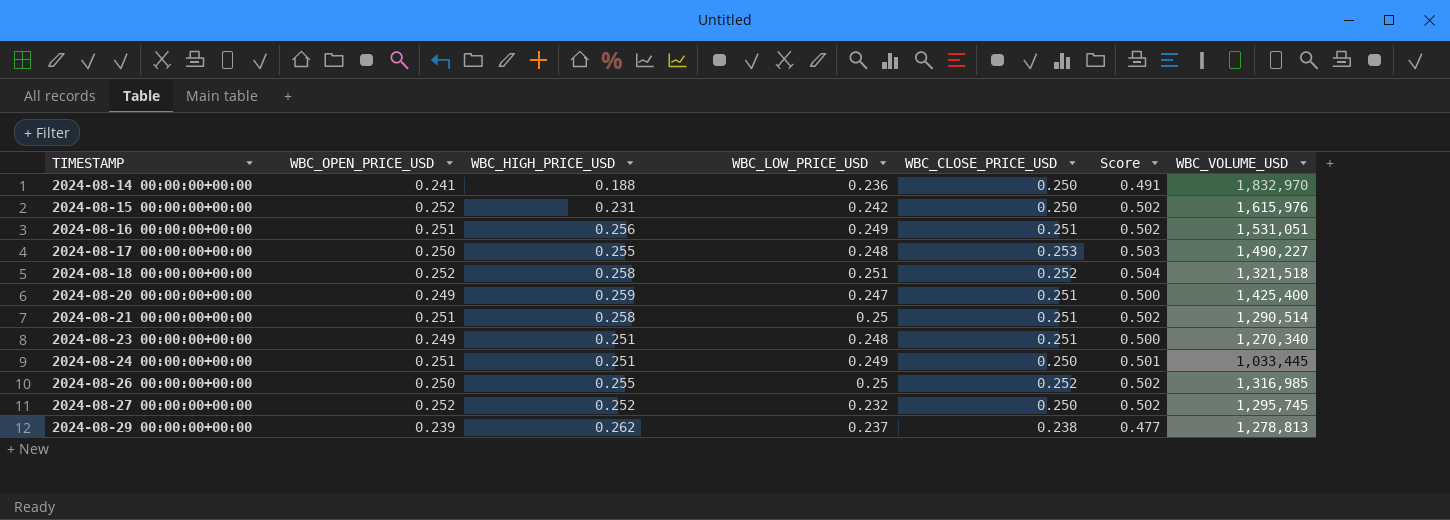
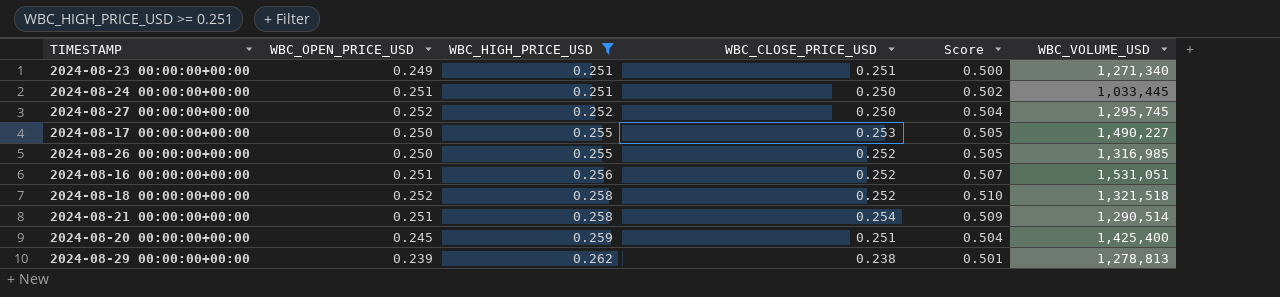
filter: none -> WBC_HIGH_PRICE_USD >= 0.251
row order: TIMESTAMP ascending -> WBC_HIGH_PRICE_USD ascending
column WBC_LOW_PRICE_USD | position: 4 -> none
column Score | formula: [WBC_OPEN_PRICE_USD] + [WBC_CLOSE_PRICE_USD] -> [WBC_OPEN_PRICE_USD] + [WBC_HIGH_PRICE_USD]
2024-08-23 00:00:00+00:00 | WBC_VOLUME_USD: 1,270,340 -> 1,271,340
2024-08-16 00:00:00+00:00 | WBC_CLOSE_PRICE_USD: 0.251 -> 0.252
2024-08-21 00:00:00+00:00 | WBC_CLOSE_PRICE_USD: 0.251 -> 0.254
2024-08-20 00:00:00+00:00 | WBC_OPEN_PRICE_USD: 0.249 -> 0.245

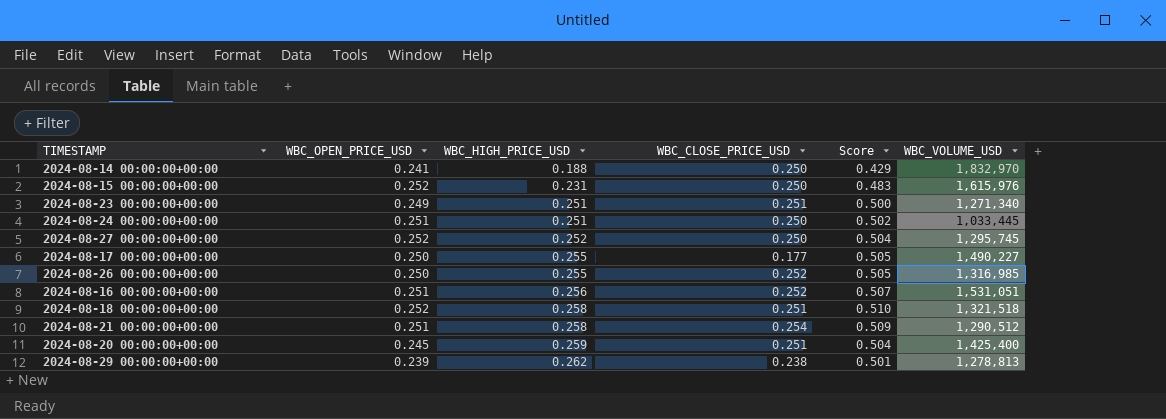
filter: WBC_HIGH_PRICE_USD >= 0.251 -> none
2024-08-17 00:00:00+00:00 | WBC_CLOSE_PRICE_USD: 0.253 -> 0.177
2024-08-18 00:00:00+00:00 | WBC_CLOSE_PRICE_USD: 0.252 -> 0.251
2024-08-21 00:00:00+00:00 | WBC_VOLUME_USD: 1,290,514 -> 1,290,512

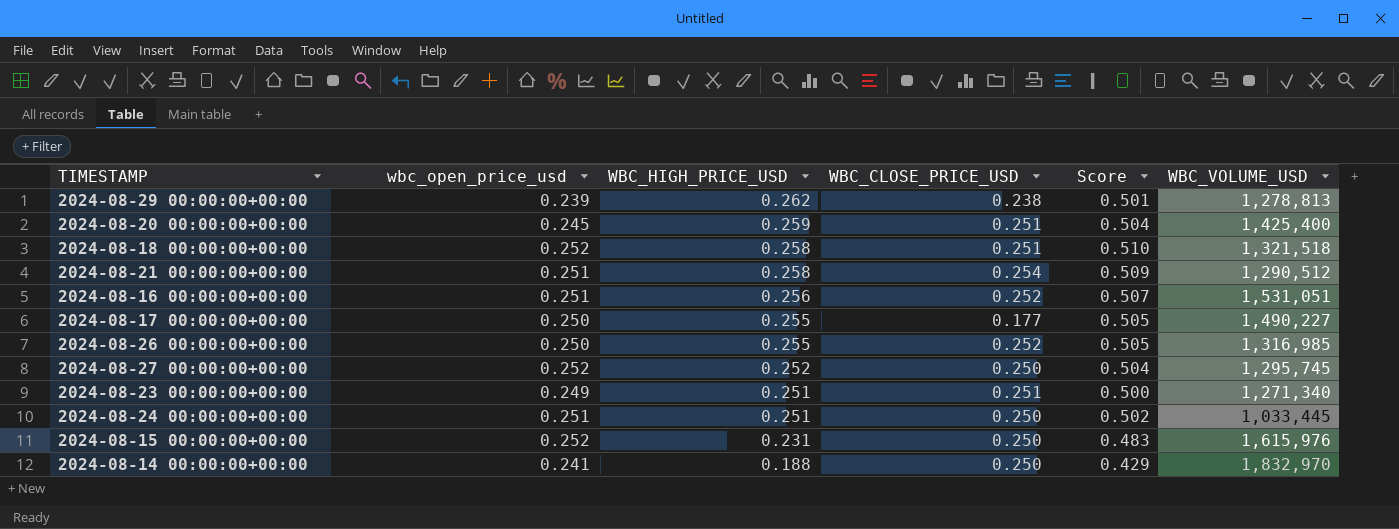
row order: WBC_HIGH_PRICE_USD ascending -> WBC_HIGH_PRICE_USD descending
column name: WBC_OPEN_PRICE_USD -> wbc_open_price_usd

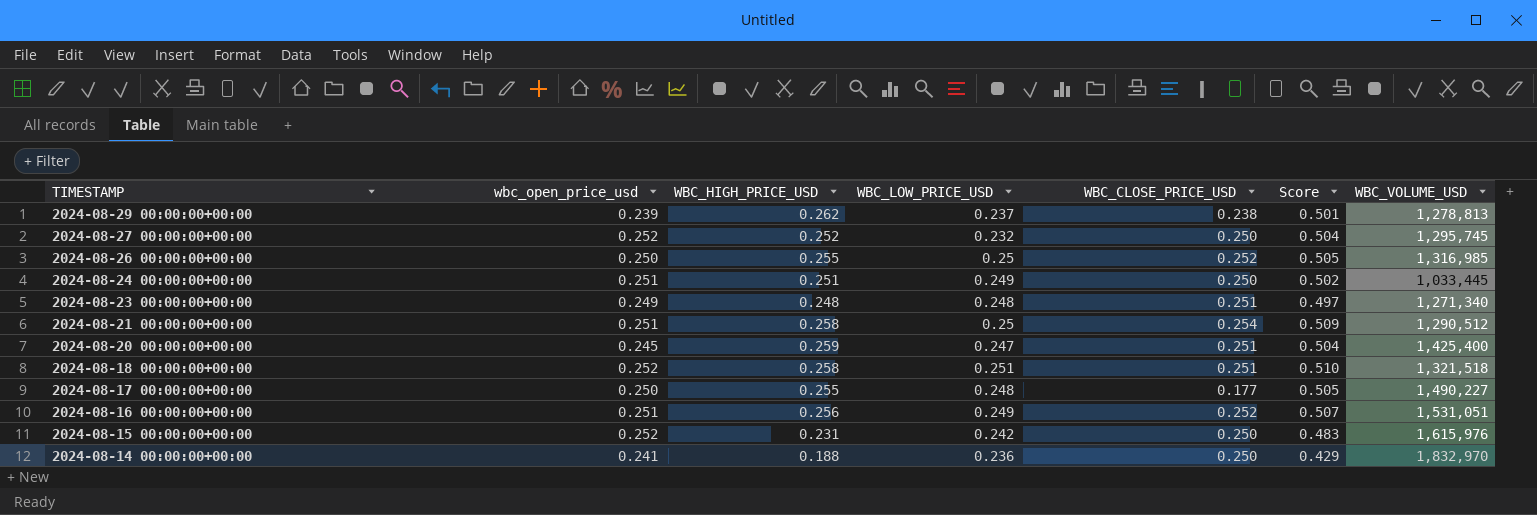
row order: WBC_HIGH_PRICE_USD descending -> TIMESTAMP descending
column WBC_LOW_PRICE_USD | position: none -> 4
2024-08-23 00:00:00+00:00 | WBC_HIGH_PRICE_USD: 0.251 -> 0.248
2024-08-23 00:00:00+00:00 | Score: 0.500 -> 0.497

